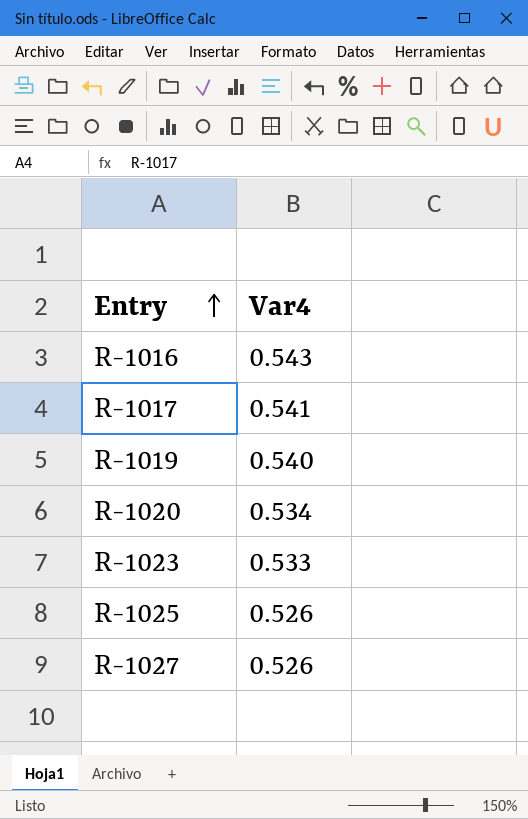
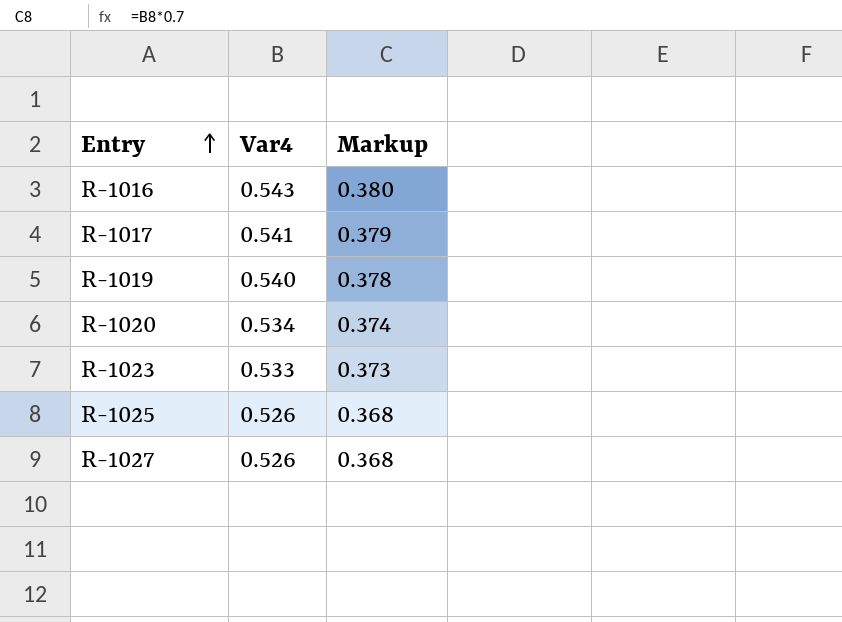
column Markup | formula: none -> [Var4] * 0.7

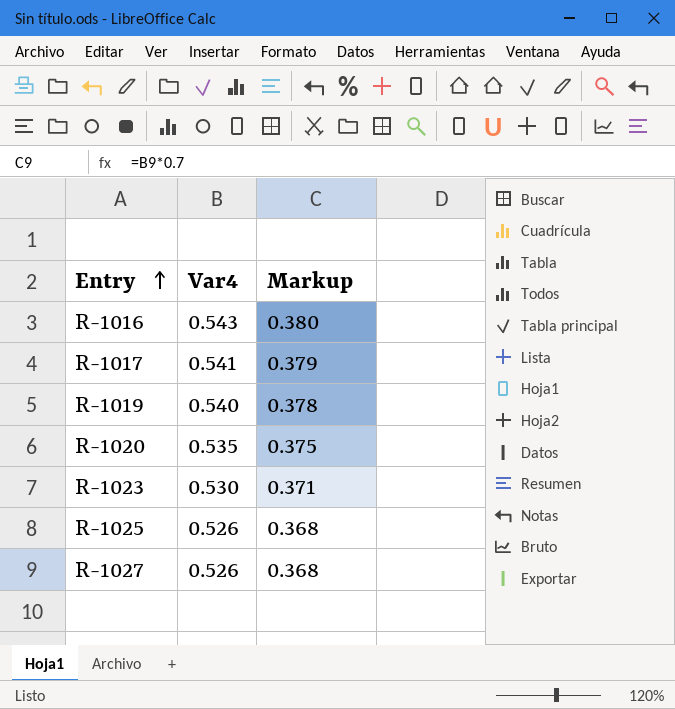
R-1020 | Var4: 0.534 -> 0.535
R-1020 | Markup: 0.374 -> 0.375
R-1023 | Var4: 0.533 -> 0.530
R-1023 | Markup: 0.373 -> 0.371

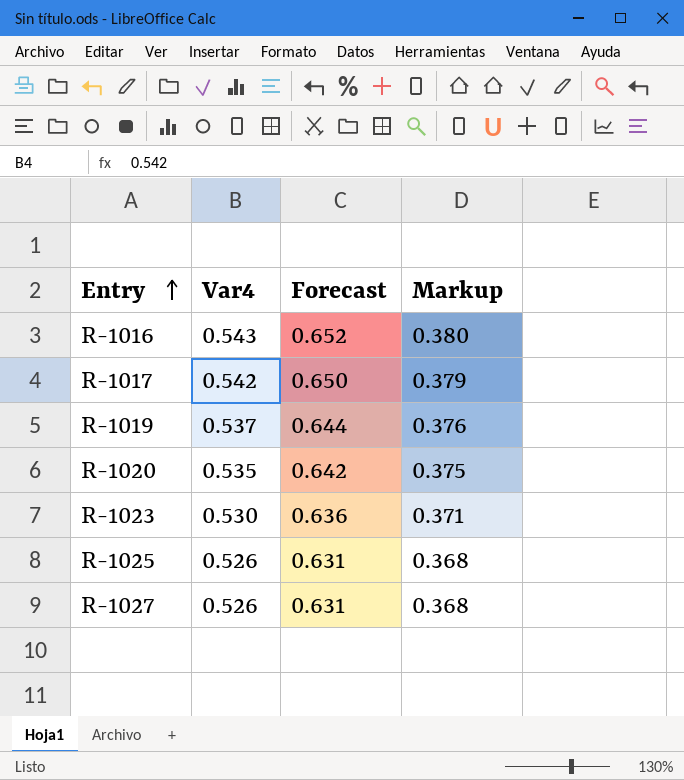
column Forecast | formula: none -> [Var4] * 1.2
R-1017 | Var4: 0.541 -> 0.542
R-1019 | Var4: 0.540 -> 0.537
R-1019 | Markup: 0.378 -> 0.376

